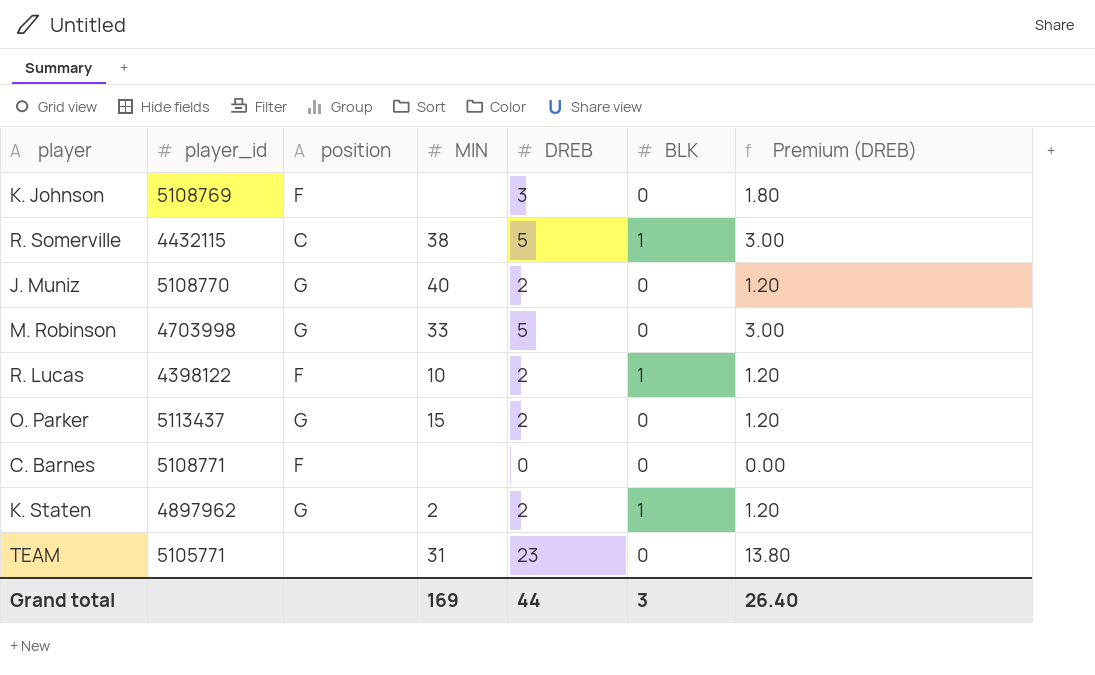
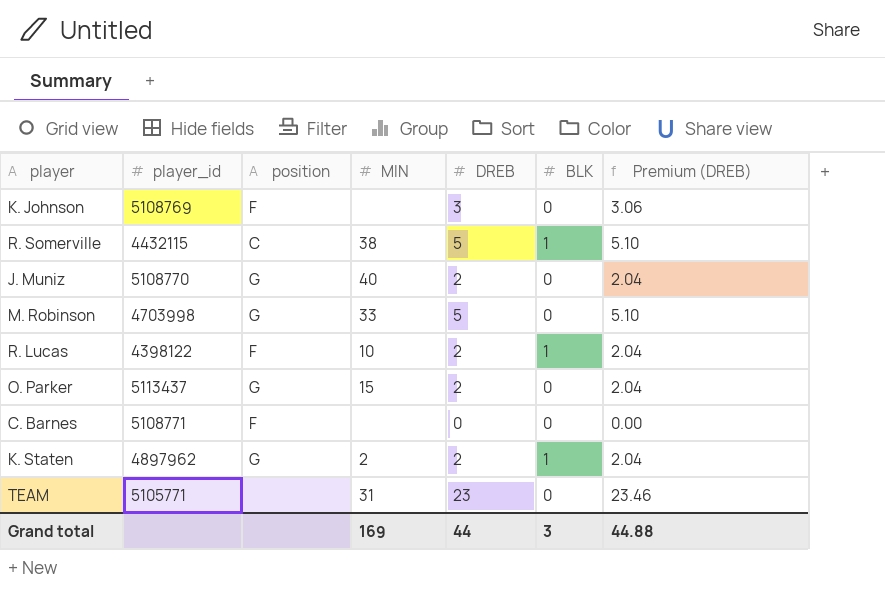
column Premium (DREB) | formula: [DREB] * 0.6 -> [DREB] * 1.02
Grand total | Premium (DREB): 26.40 -> 44.88

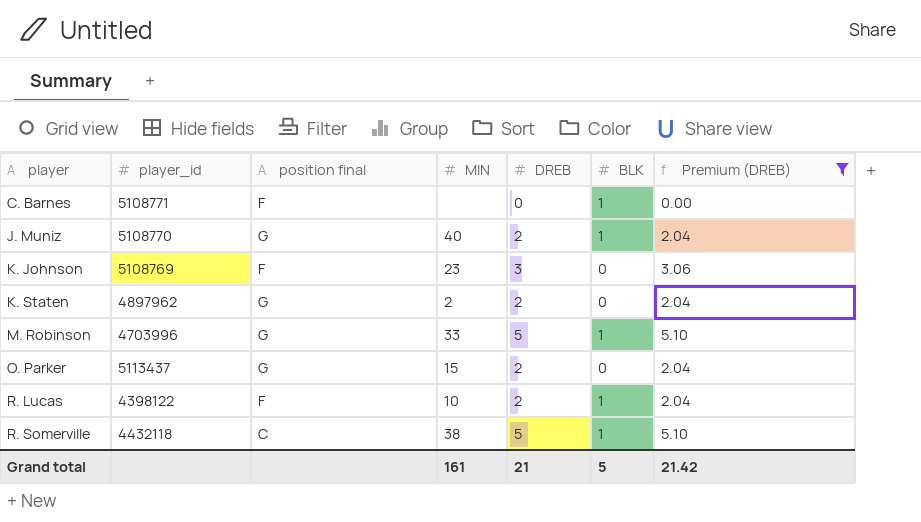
filter: none -> Premium (DREB) != 23.46
row order: none -> player ascending
column name: position -> position final
C. Barnes | BLK: 0 -> 1
J. Muniz | BLK: 0 -> 1
K. Johnson | MIN: none -> 23
K. Staten | BLK: 1 -> 0
M. Robinson | player_id: 4703998 -> 4703996
M. Robinson | BLK: 0 -> 1
R. Somerville | player_id: 4432115 -> 4432118
Grand total | MIN: 169 -> 161
Grand total | DREB: 44 -> 21
Grand total | BLK: 3 -> 5
Grand total | Premium (DREB): 44.88 -> 21.42

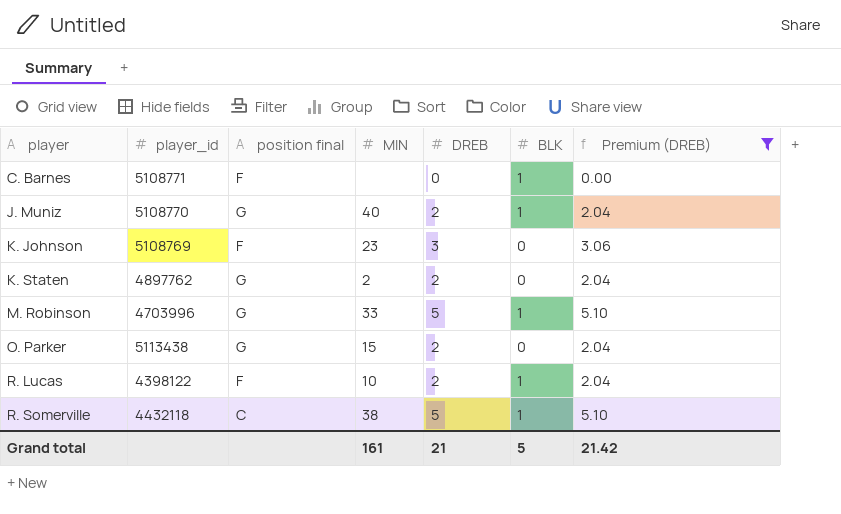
K. Staten | player_id: 4897962 -> 4897762
O. Parker | player_id: 5113437 -> 5113438

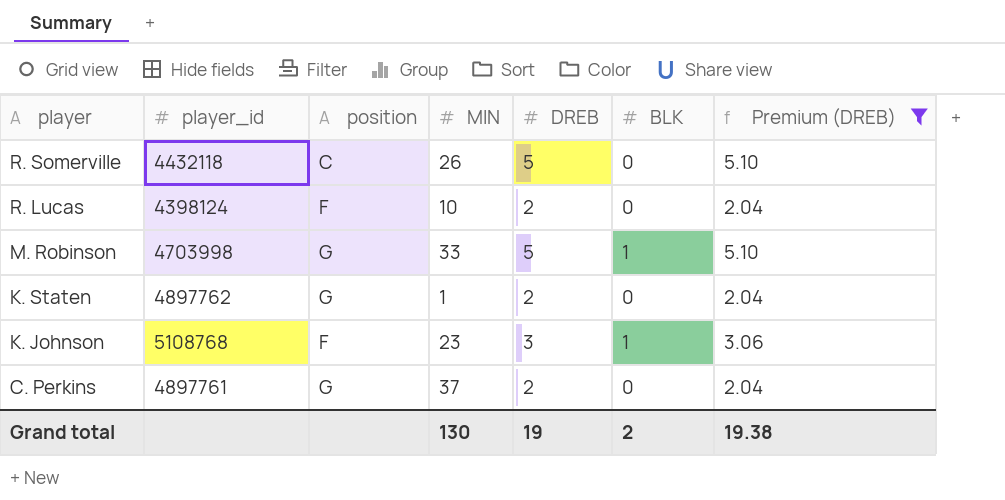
row order: player ascending -> player descending
column name: position final -> position
row C. Barnes: 5108771 | F | none | 0 | 1 | 0.00 -> none
row J. Muniz: 5108770 | G | 40 | 2 | 1 | 2.04 -> none
row O. Parker: 5113438 | G | 15 | 2 | 0 | 2.04 -> none
R. Somerville | MIN: 38 -> 26
R. Somerville | BLK: 1 -> 0
R. Lucas | player_id: 4398122 -> 4398124
R. Lucas | BLK: 1 -> 0
M. Robinson | player_id: 4703996 -> 4703998
K. Staten | MIN: 2 -> 1
K. Johnson | player_id: 5108769 -> 5108768
K. Johnson | BLK: 0 -> 1
row C. Perkins: none -> 4897761 | G | 37 | 2 | 0 | 2.04
Grand total | MIN: 161 -> 130
Grand total | DREB: 21 -> 19
Grand total | BLK: 5 -> 2
Grand total | Premium (DREB): 21.42 -> 19.38

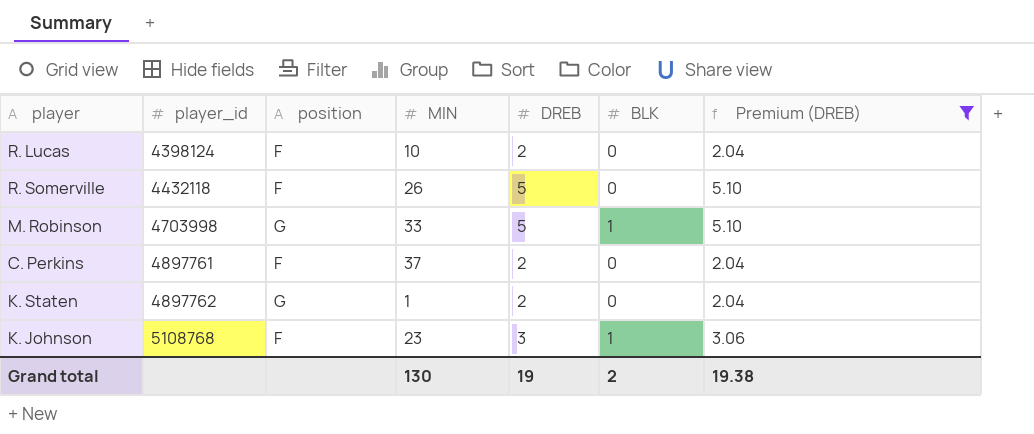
row order: player descending -> player_id ascending
R. Somerville | position: C -> F
C. Perkins | position: G -> F

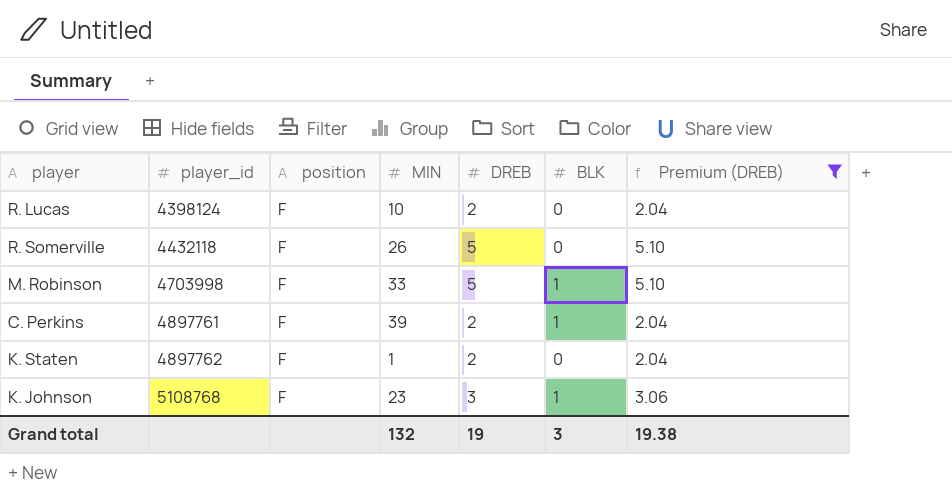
M. Robinson | position: G -> F
C. Perkins | MIN: 37 -> 39
C. Perkins | BLK: 0 -> 1
K. Staten | position: G -> F
Grand total | MIN: 130 -> 132
Grand total | BLK: 2 -> 3

